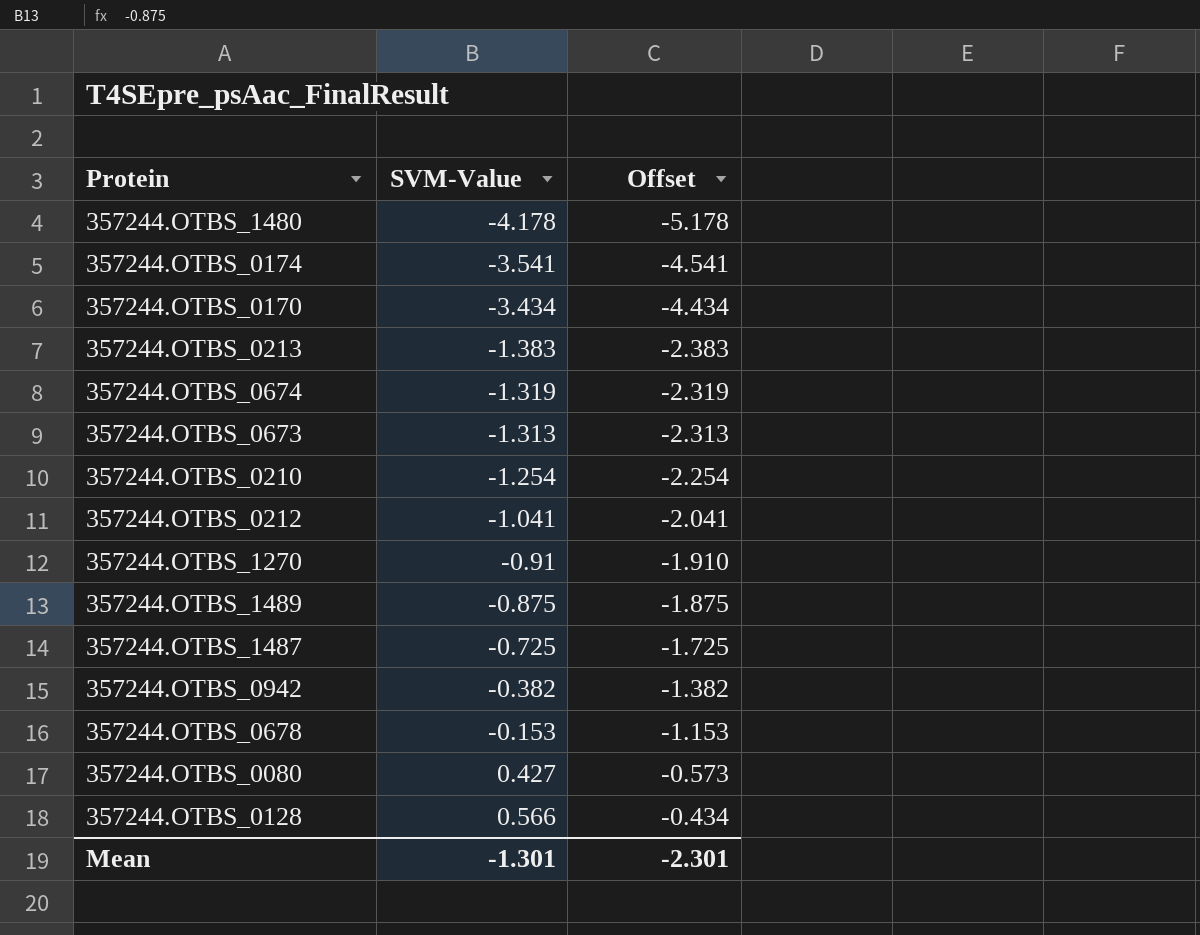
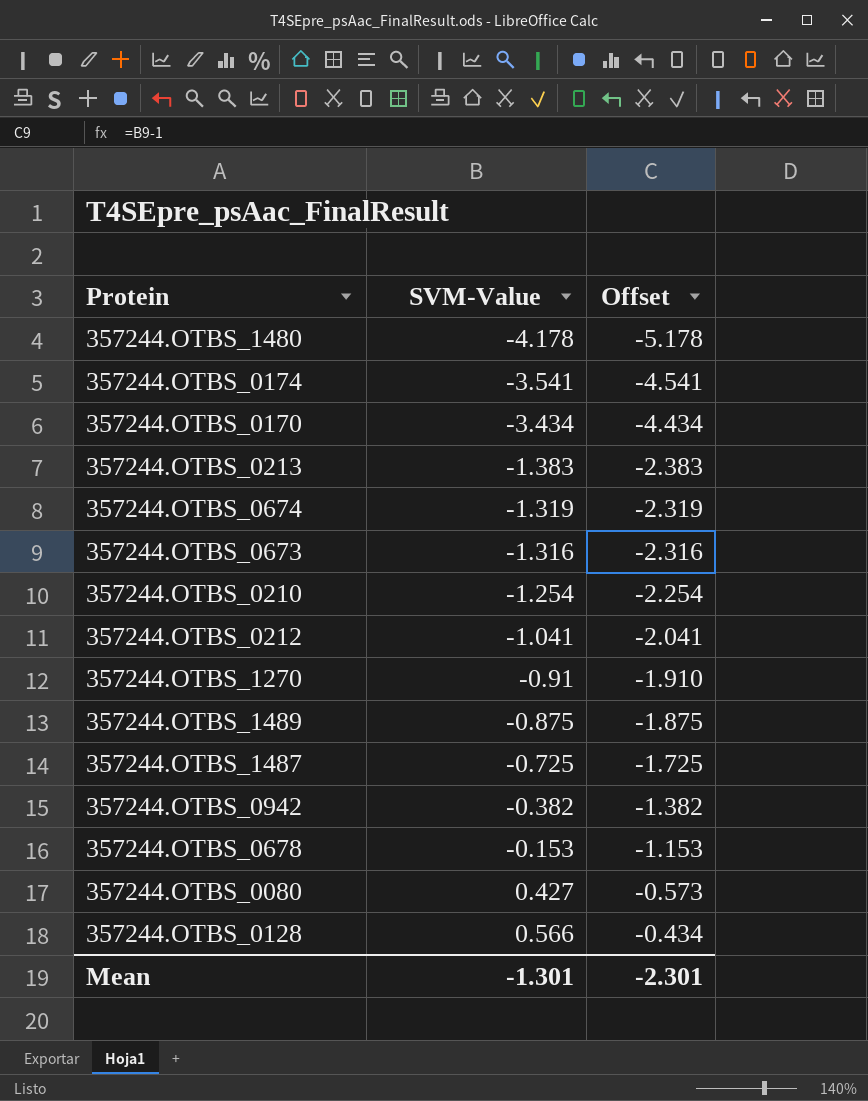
357244.OTBS_0673 | SVM-Value: -1.313 -> -1.316
357244.OTBS_0673 | Offset: -2.313 -> -2.316

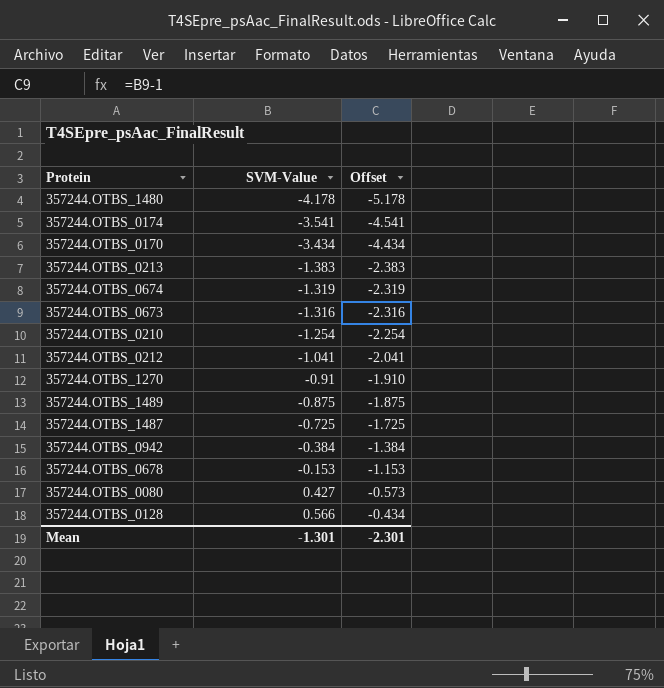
357244.OTBS_0942 | SVM-Value: -0.382 -> -0.384
357244.OTBS_0942 | Offset: -1.382 -> -1.384

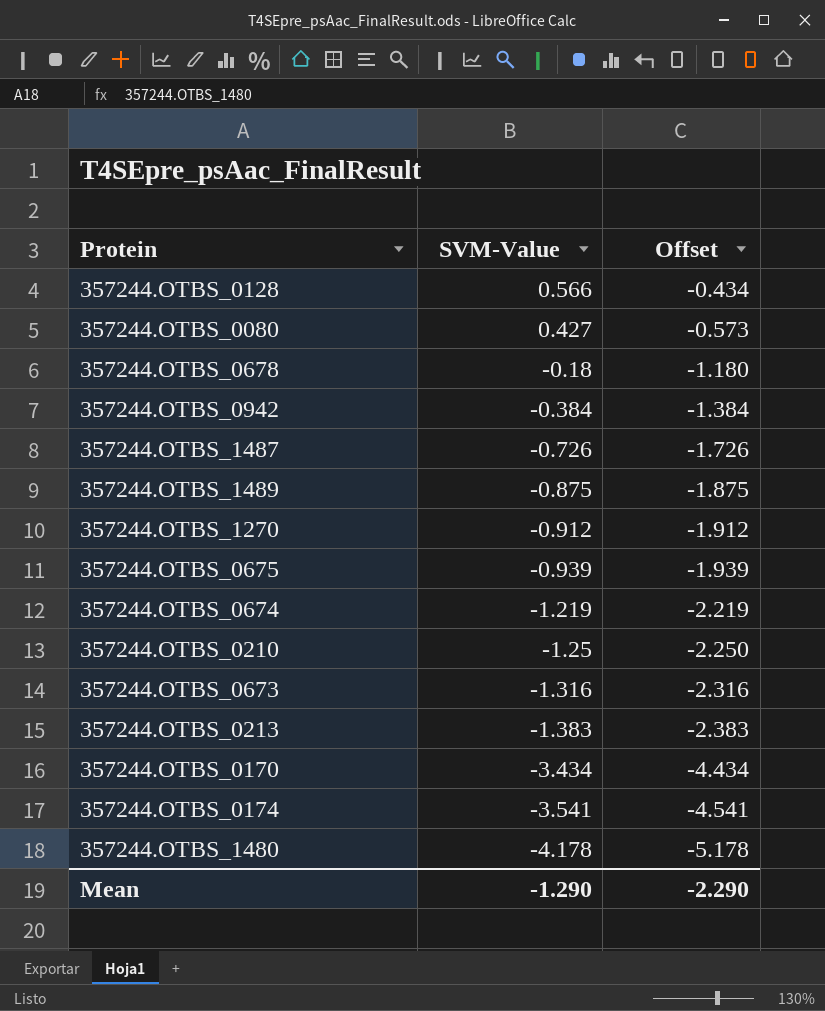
row order: SVM-Value ascending -> SVM-Value descending
row 357244.OTBS_0212: -1.041 | -2.041 -> none
357244.OTBS_0678 | SVM-Value: -0.153 -> -0.18
357244.OTBS_0678 | Offset: -1.153 -> -1.180
357244.OTBS_1487 | SVM-Value: -0.725 -> -0.726
357244.OTBS_1487 | Offset: -1.725 -> -1.726
357244.OTBS_1270 | SVM-Value: -0.91 -> -0.912
357244.OTBS_1270 | Offset: -1.910 -> -1.912
row 357244.OTBS_0675: none -> -0.939 | -1.939
357244.OTBS_0674 | SVM-Value: -1.319 -> -1.219
357244.OTBS_0674 | Offset: -2.319 -> -2.219
357244.OTBS_0210 | SVM-Value: -1.254 -> -1.25
357244.OTBS_0210 | Offset: -2.254 -> -2.250
Mean | SVM-Value: -1.301 -> -1.290
Mean | Offset: -2.301 -> -2.290

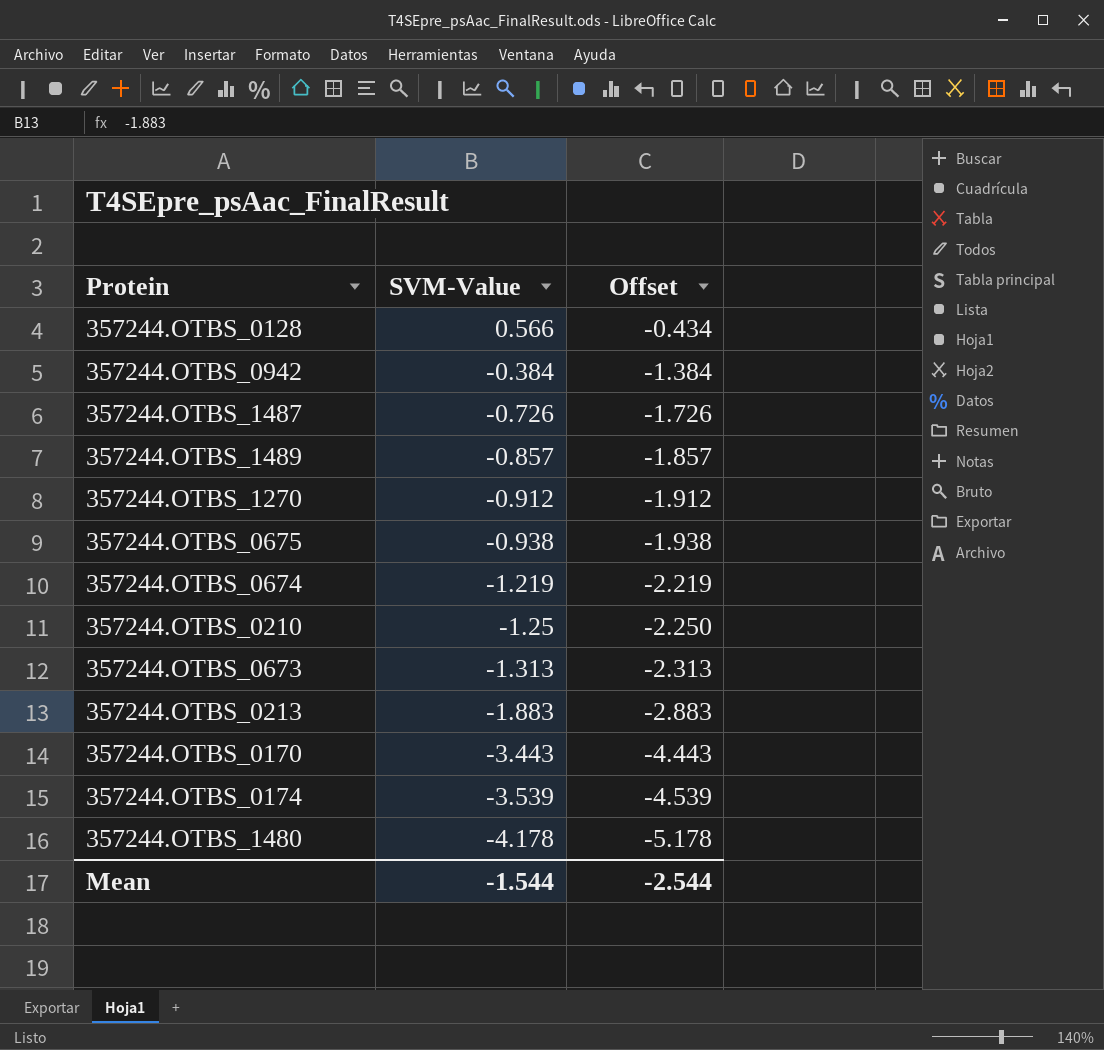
row 357244.OTBS_0080: 0.427 | -0.573 -> none
row 357244.OTBS_0678: -0.18 | -1.180 -> none
357244.OTBS_1489 | SVM-Value: -0.875 -> -0.857
357244.OTBS_1489 | Offset: -1.875 -> -1.857
357244.OTBS_0675 | SVM-Value: -0.939 -> -0.938
357244.OTBS_0675 | Offset: -1.939 -> -1.938
357244.OTBS_0673 | SVM-Value: -1.316 -> -1.313
357244.OTBS_0673 | Offset: -2.316 -> -2.313
357244.OTBS_0213 | SVM-Value: -1.383 -> -1.883
357244.OTBS_0213 | Offset: -2.383 -> -2.883
357244.OTBS_0170 | SVM-Value: -3.434 -> -3.443
357244.OTBS_0170 | Offset: -4.434 -> -4.443
357244.OTBS_0174 | SVM-Value: -3.541 -> -3.539
357244.OTBS_0174 | Offset: -4.541 -> -4.539
Mean | SVM-Value: -1.290 -> -1.544
Mean | Offset: -2.290 -> -2.544

